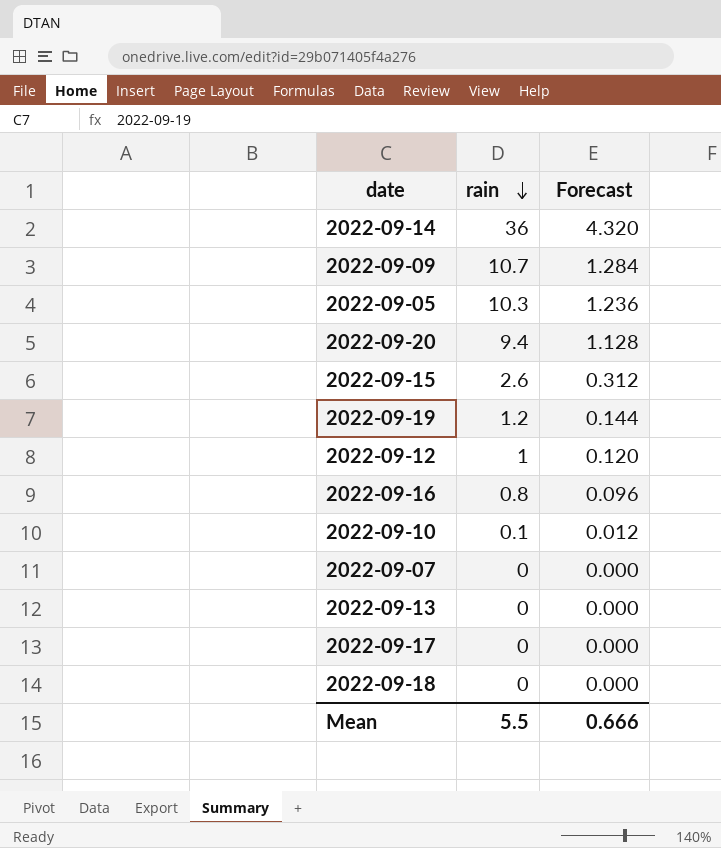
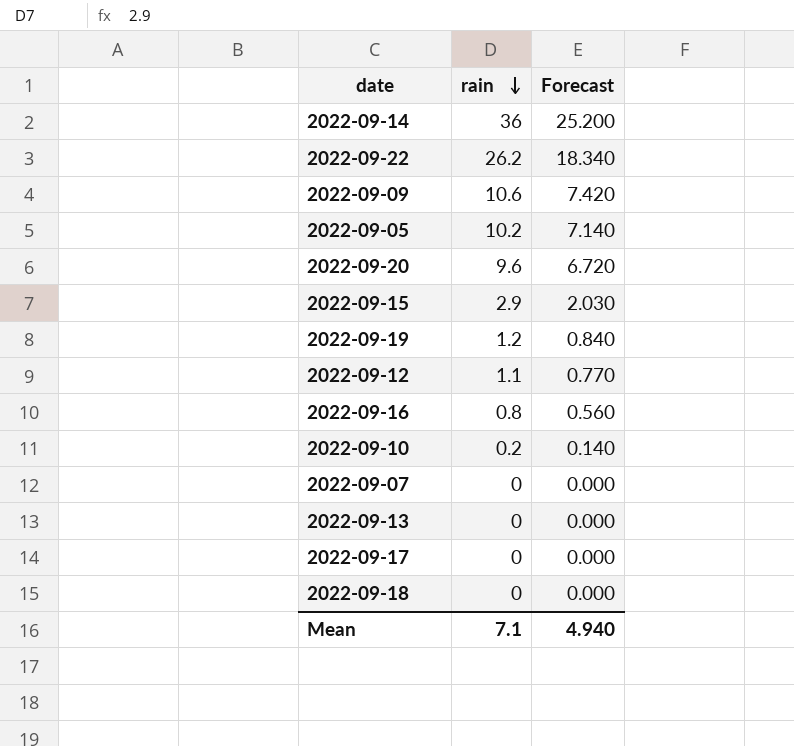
column Forecast | formula: [rain] * 0.12 -> [rain] * 0.7
row 2022-09-22: none -> 26.2 | 18.340
2022-09-09 | rain: 10.7 -> 10.6
2022-09-05 | rain: 10.3 -> 10.2
2022-09-20 | rain: 9.4 -> 9.6
2022-09-15 | rain: 2.6 -> 2.9
2022-09-12 | rain: 1 -> 1.1
2022-09-10 | rain: 0.1 -> 0.2
Mean | rain: 5.5 -> 7.1
Mean | Forecast: 0.666 -> 4.940

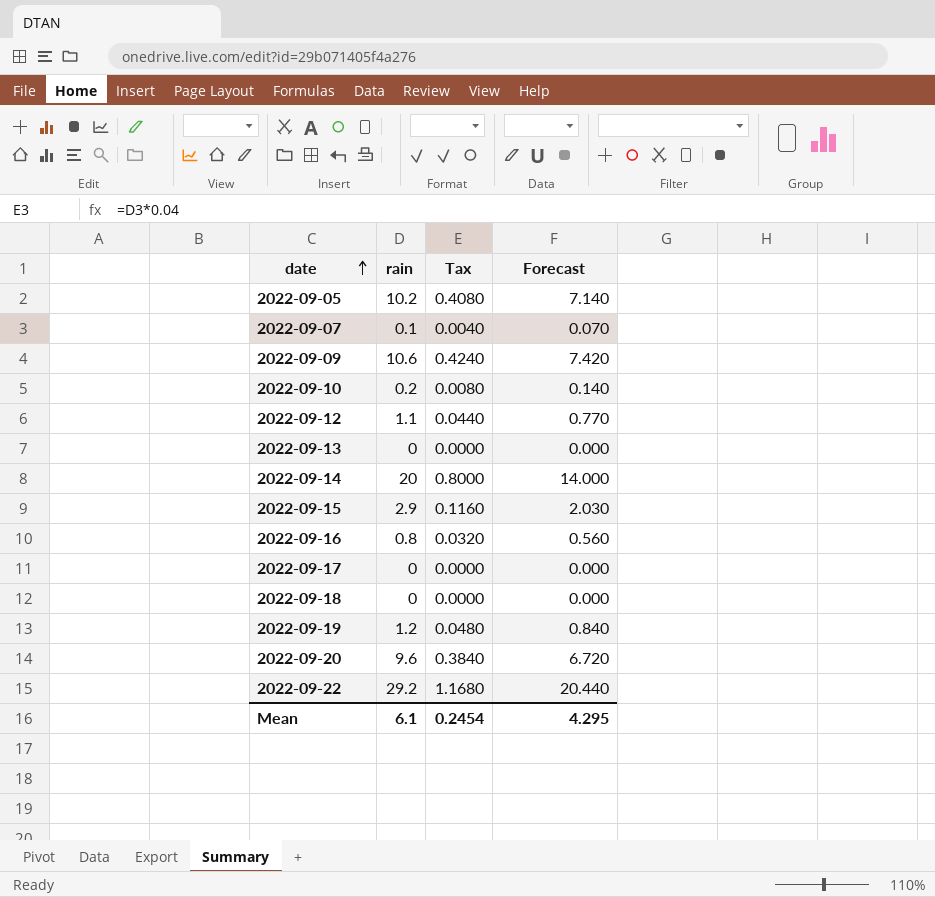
row order: rain descending -> date ascending
column Tax | formula: none -> [rain] * 0.04
2022-09-07 | rain: 0 -> 0.1
2022-09-07 | Forecast: 0.000 -> 0.070
2022-09-14 | rain: 36 -> 20
2022-09-14 | Forecast: 25.200 -> 14.000
2022-09-22 | rain: 26.2 -> 29.2
2022-09-22 | Forecast: 18.340 -> 20.440
Mean | rain: 7.1 -> 6.1
Mean | Forecast: 4.940 -> 4.295

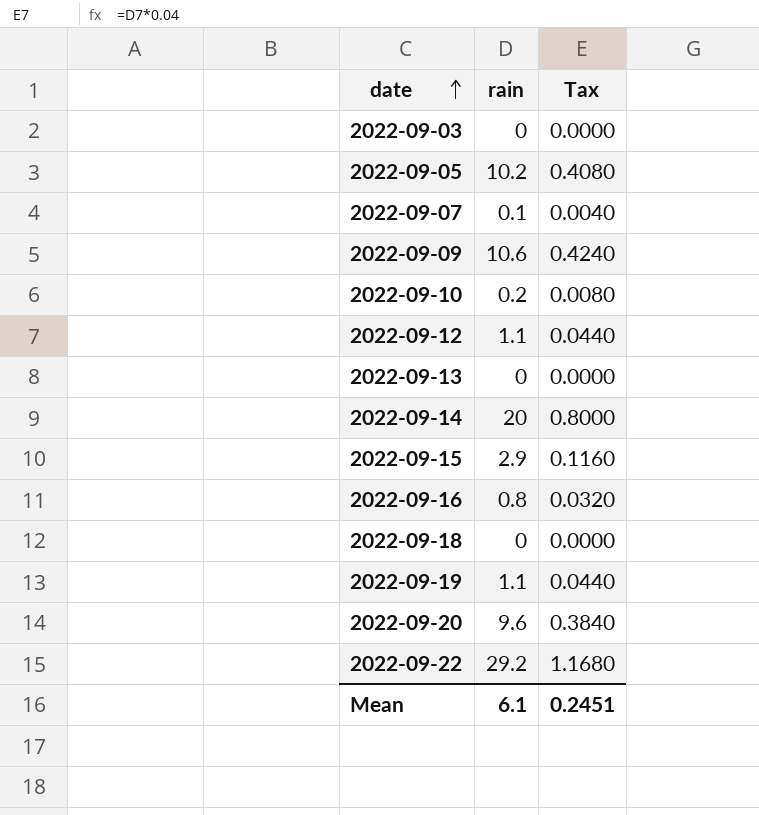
column Forecast | formula: [rain] * 0.7 -> none
row 2022-09-17: 0 | 0.0000 | 0.000 -> none
row 2022-09-03: none -> 0 | 0.0000
2022-09-19 | rain: 1.2 -> 1.1
2022-09-19 | Tax: 0.0480 -> 0.0440
Mean | Tax: 0.2454 -> 0.2451

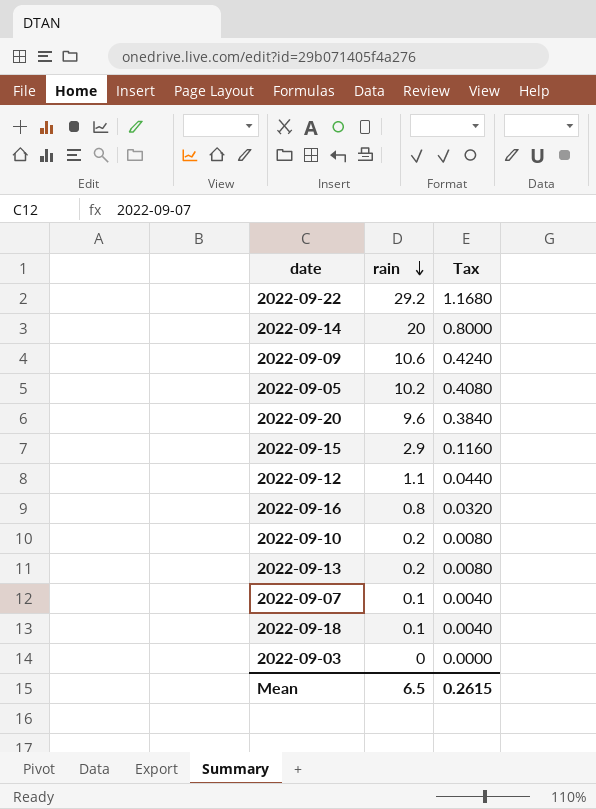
row order: date ascending -> rain descending
row 2022-09-19: 1.1 | 0.0440 -> none
2022-09-13 | rain: 0 -> 0.2
2022-09-13 | Tax: 0.0000 -> 0.0080
2022-09-18 | rain: 0 -> 0.1
2022-09-18 | Tax: 0.0000 -> 0.0040
Mean | rain: 6.1 -> 6.5
Mean | Tax: 0.2451 -> 0.2615

